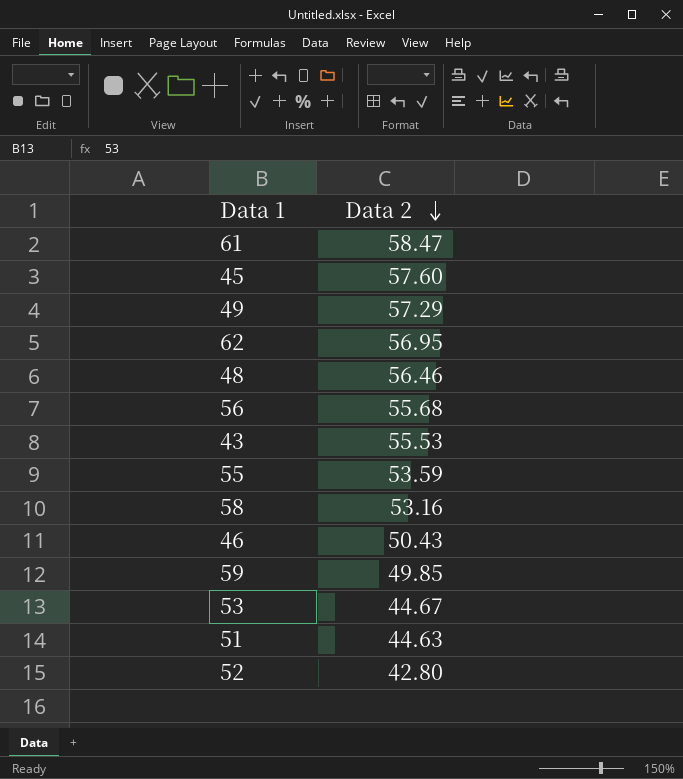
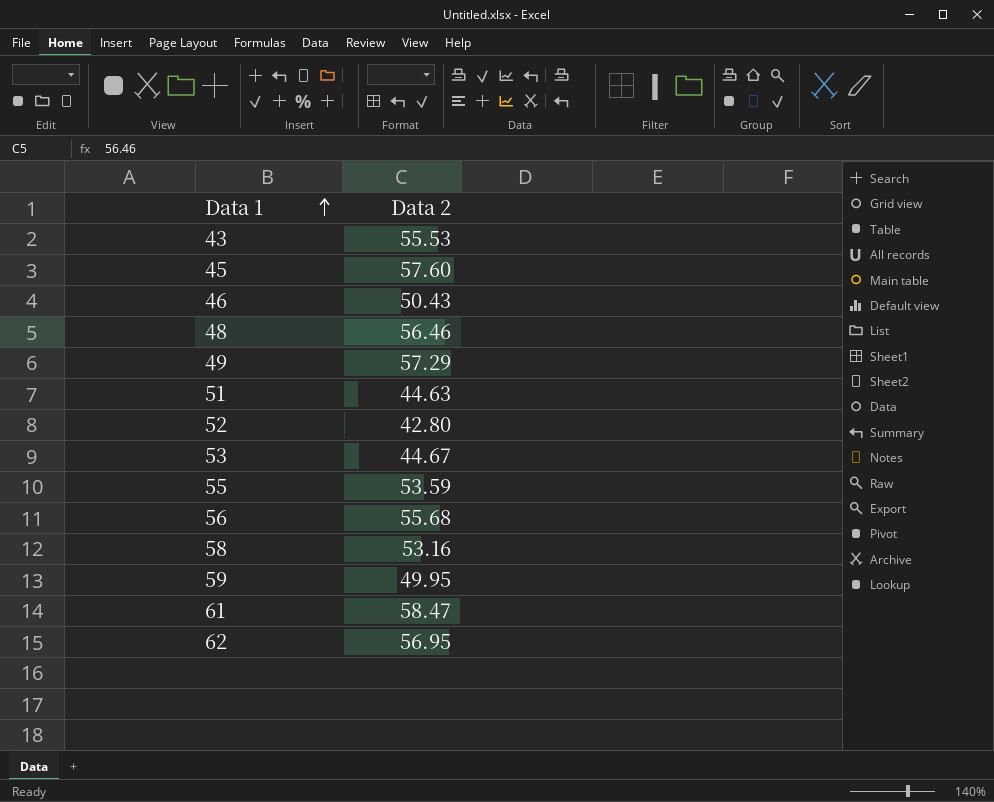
row order: Data 2 descending -> Data 1 ascending
59 | Data 2: 49.85 -> 49.95

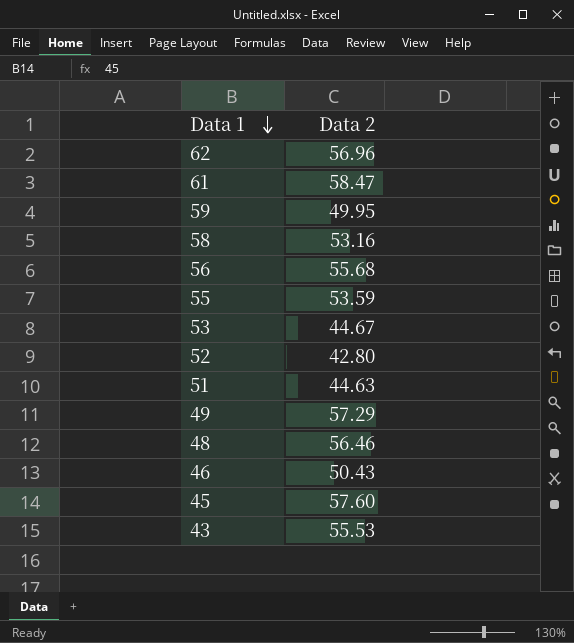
row order: Data 1 ascending -> Data 1 descending
62 | Data 2: 56.95 -> 56.96

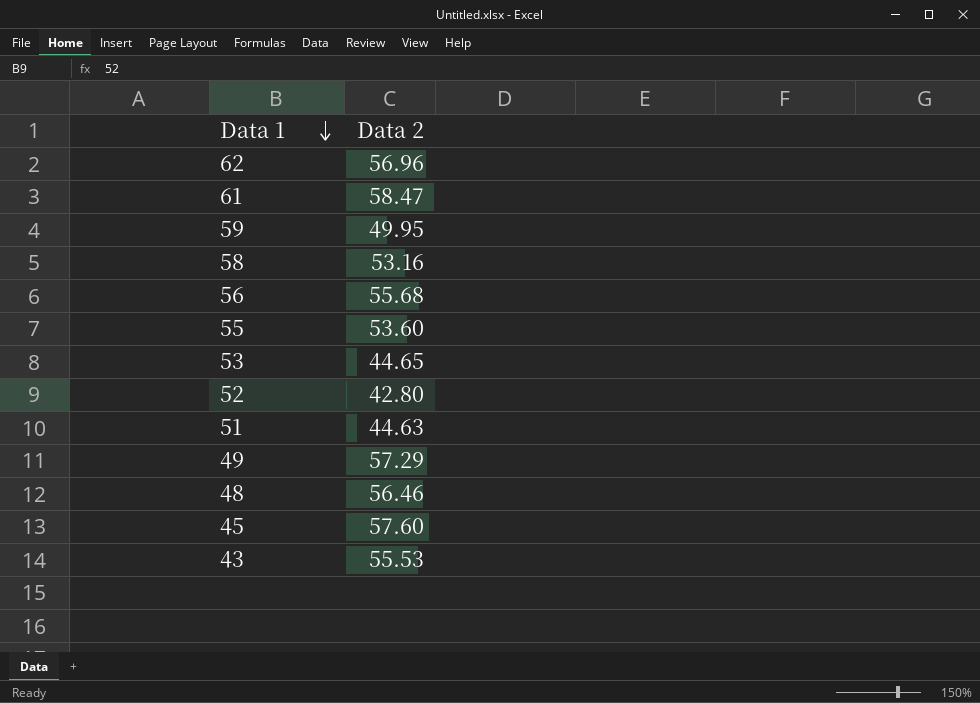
row 46: 50.43 -> none
55 | Data 2: 53.59 -> 53.60
53 | Data 2: 44.67 -> 44.65

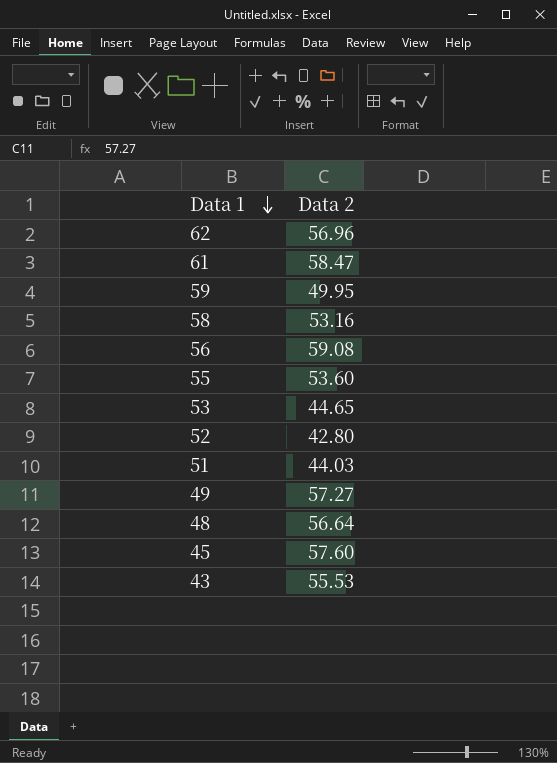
56 | Data 2: 55.68 -> 59.08
51 | Data 2: 44.63 -> 44.03
49 | Data 2: 57.29 -> 57.27
48 | Data 2: 56.46 -> 56.64

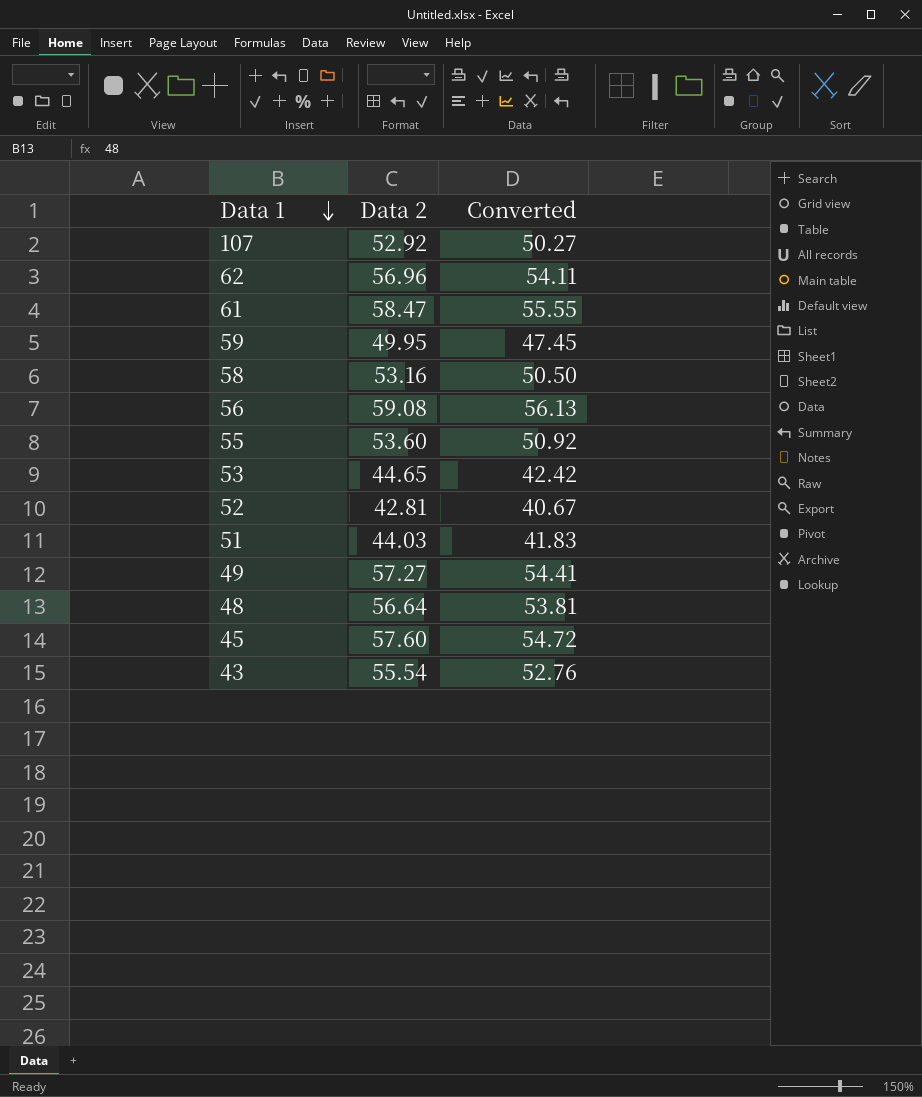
column Converted | formula: none -> [Data 2] * 0.95
row 107: none -> 52.92 | 50.27
52 | Data 2: 42.80 -> 42.81
43 | Data 2: 55.53 -> 55.54

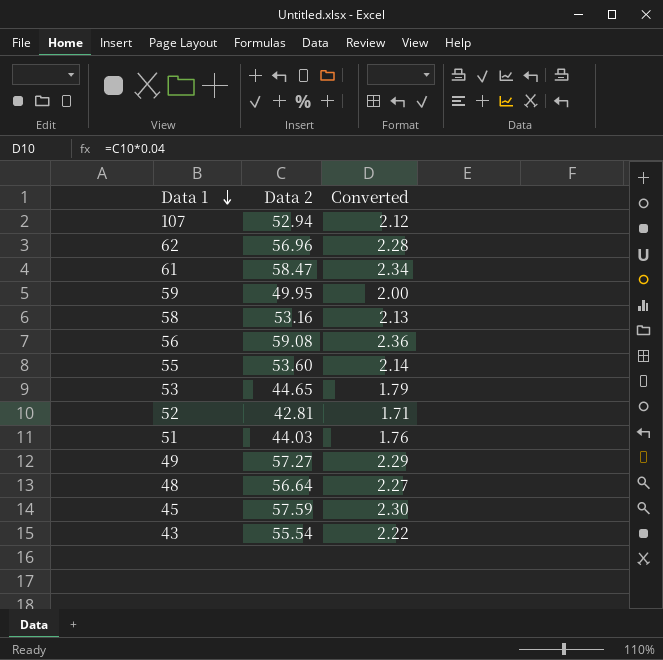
column Converted | formula: [Data 2] * 0.95 -> [Data 2] * 0.04
107 | Data 2: 52.92 -> 52.94
45 | Data 2: 57.60 -> 57.59

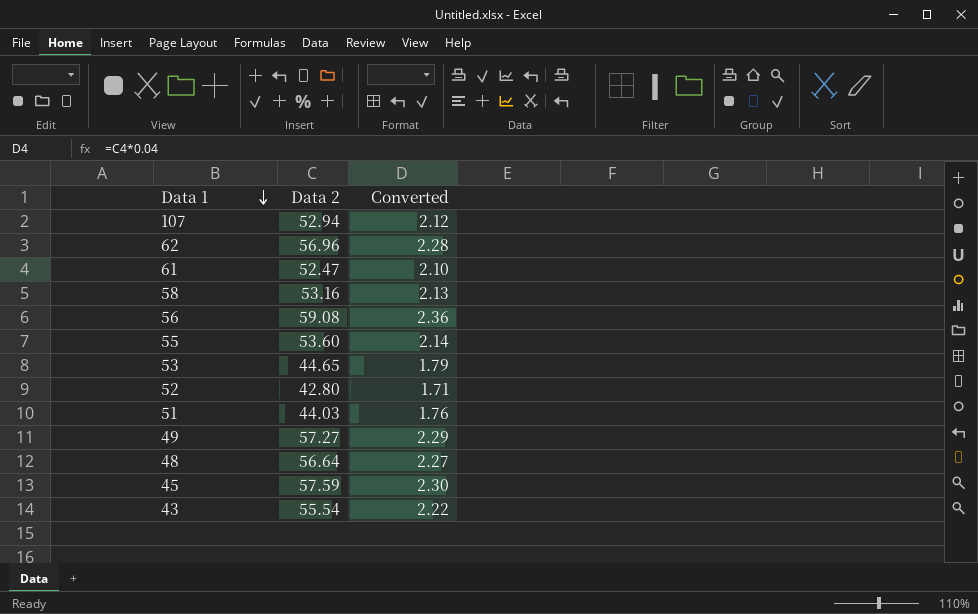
row 59: 49.95 | 2.00 -> none
61 | Data 2: 58.47 -> 52.47
61 | Converted: 2.34 -> 2.10
52 | Data 2: 42.81 -> 42.80

